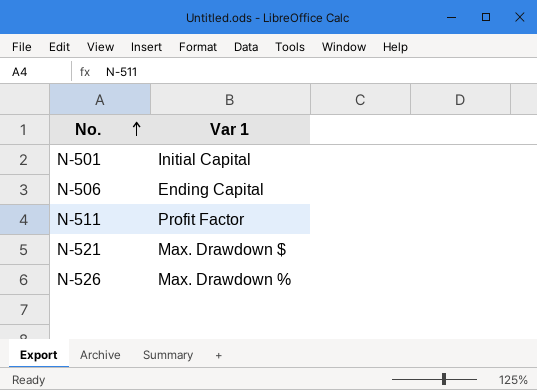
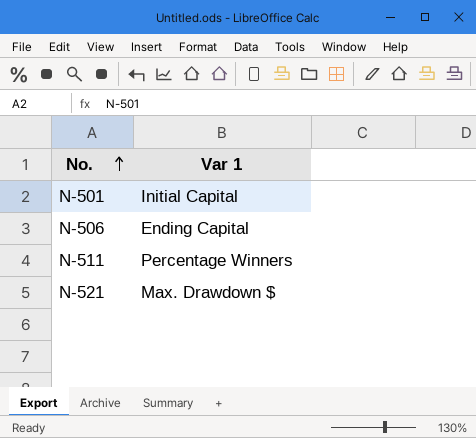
row N-526: Max. Drawdown % -> none
N-511 | Var 1: Profit Factor -> Percentage Winners

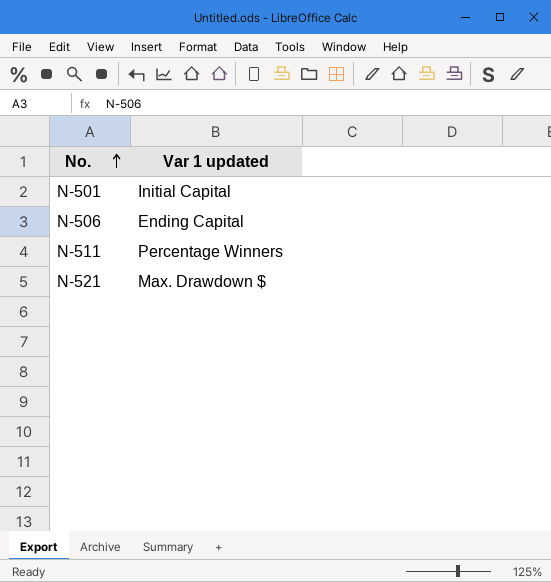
column name: Var 1 -> Var 1 updated

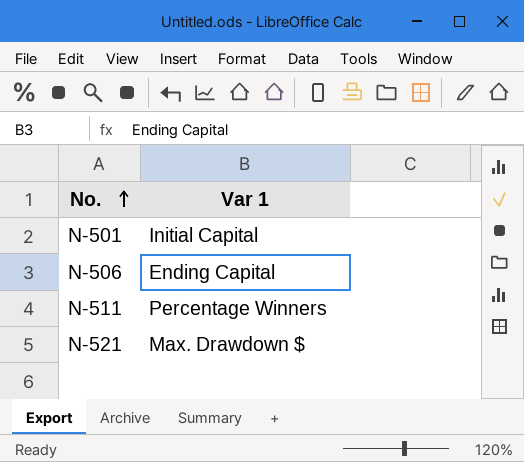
column name: Var 1 updated -> Var 1

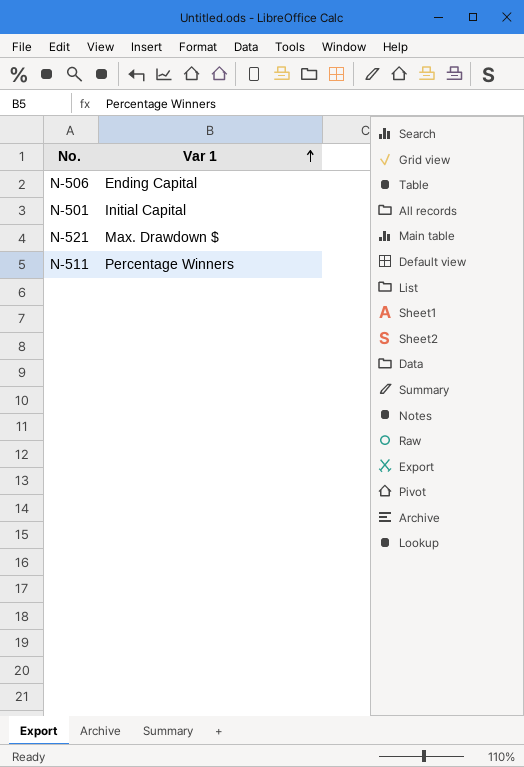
row order: No. ascending -> Var 1 ascending

